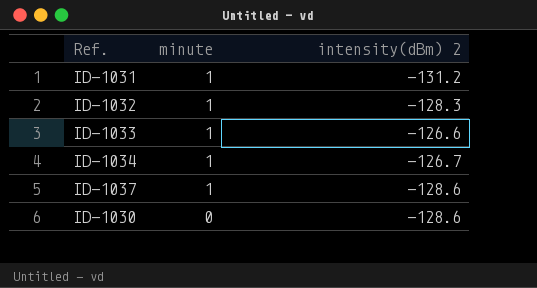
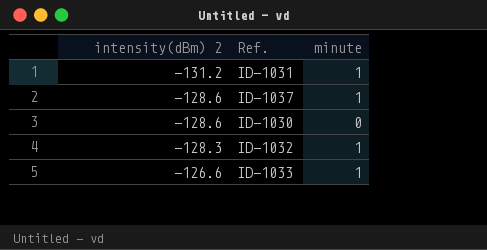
row order: minute descending -> intensity(dBm) 2 ascending
column intensity(dBm) 2 | position: 3 -> 1
row ID-1034: 1 | -126.7 -> none

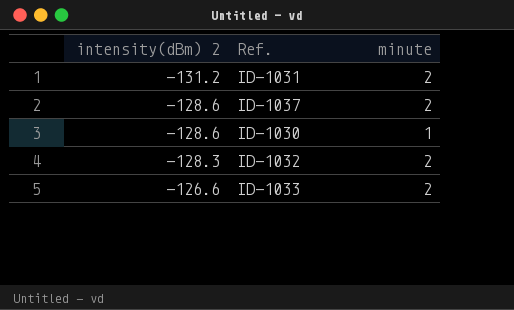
ID-1031 | minute: 1 -> 2
ID-1037 | minute: 1 -> 2
ID-1030 | minute: 0 -> 1
ID-1032 | minute: 1 -> 2
ID-1033 | minute: 1 -> 2

